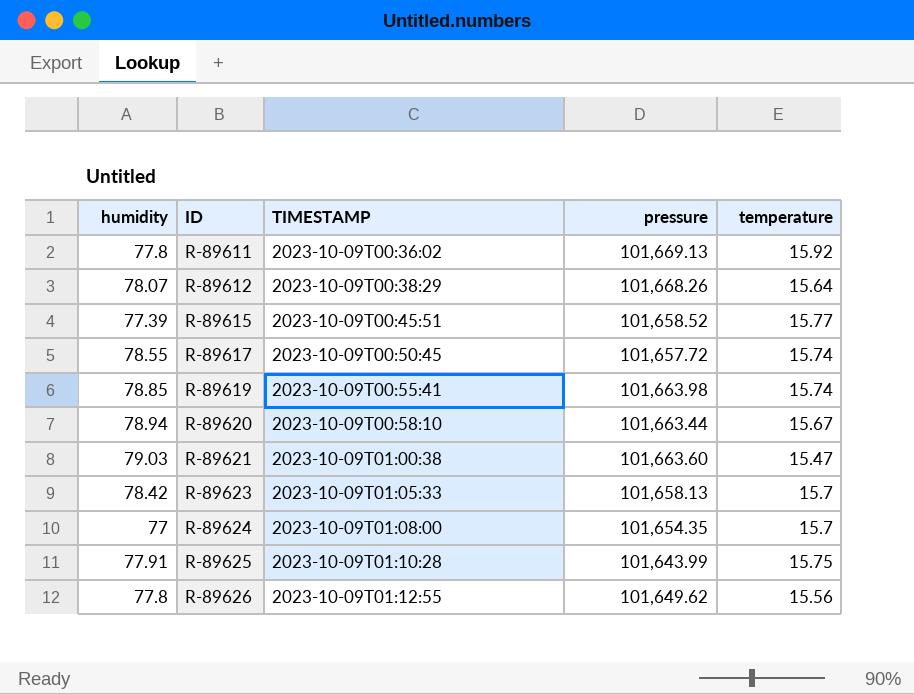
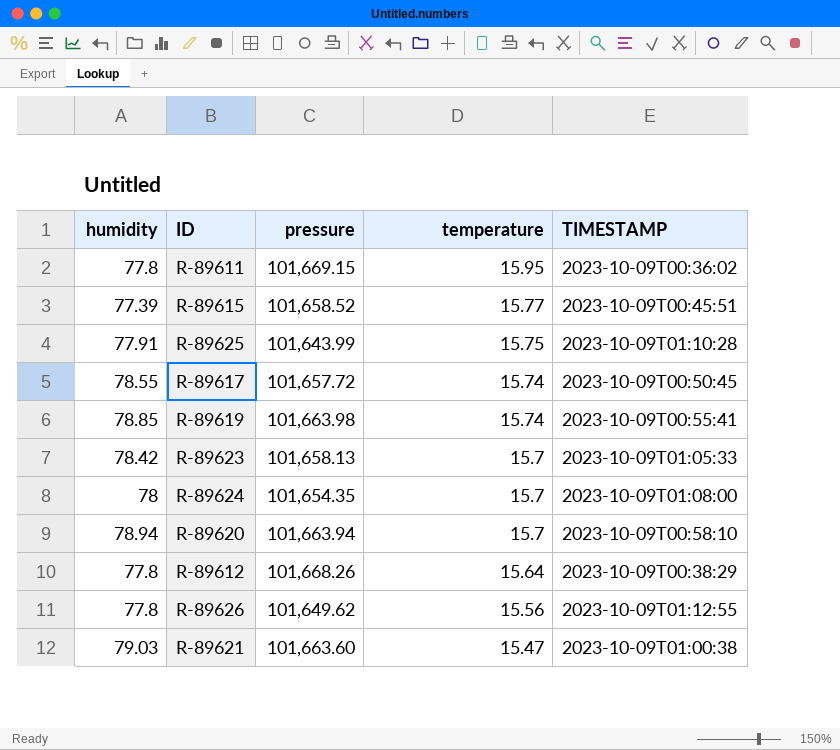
row order: ID ascending -> temperature descending
column TIMESTAMP | position: 3 -> 5
R-89611 | pressure: 101,669.13 -> 101,669.15
R-89611 | temperature: 15.92 -> 15.95
R-89624 | humidity: 77 -> 78
R-89620 | pressure: 101,663.44 -> 101,663.94
R-89620 | temperature: 15.67 -> 15.7
R-89612 | humidity: 78.07 -> 77.8

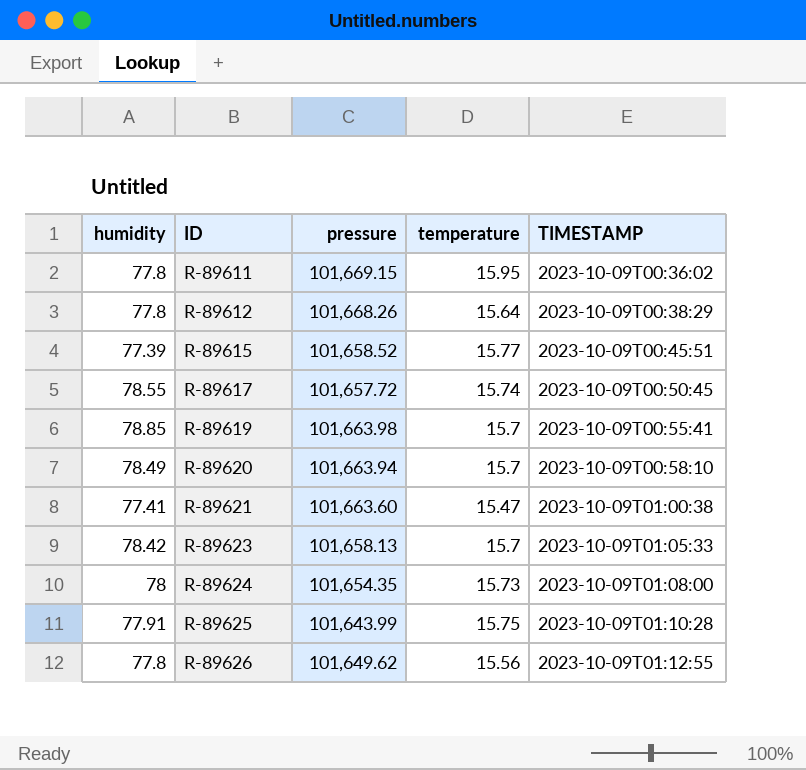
row order: temperature descending -> ID ascending
R-89619 | temperature: 15.74 -> 15.7
R-89620 | humidity: 78.94 -> 78.49
R-89621 | humidity: 79.03 -> 77.41
R-89624 | temperature: 15.7 -> 15.73

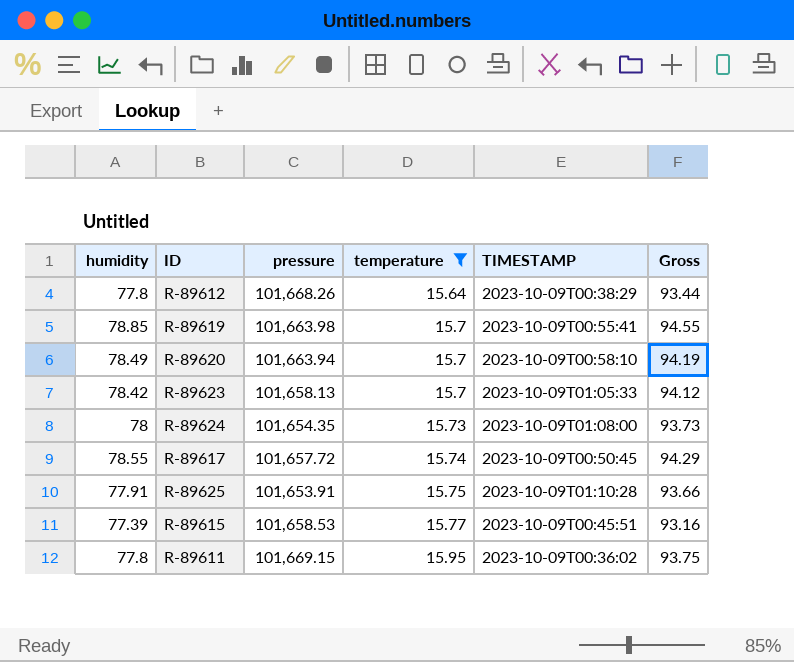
filter: none -> temperature >= 15.64
row order: ID ascending -> temperature ascending
column Gross | formula: none -> [humidity] + [temperature]
R-89625 | pressure: 101,643.99 -> 101,653.91
R-89615 | pressure: 101,658.52 -> 101,658.53

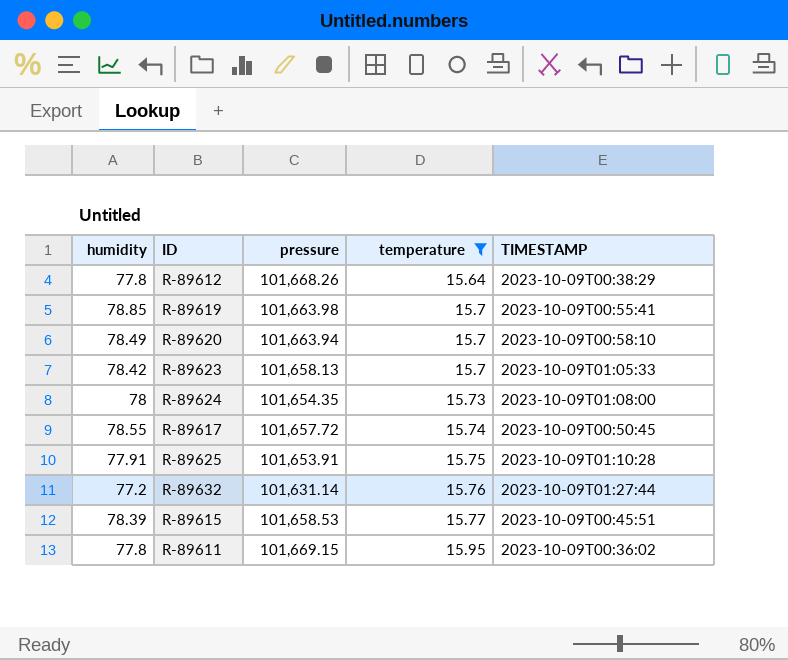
column Gross | formula: [humidity] + [temperature] -> none
row R-89632: none -> 77.2 | 101,631.14 | 15.76 | 2023-10-09T01:27:44
R-89615 | humidity: 77.39 -> 78.39

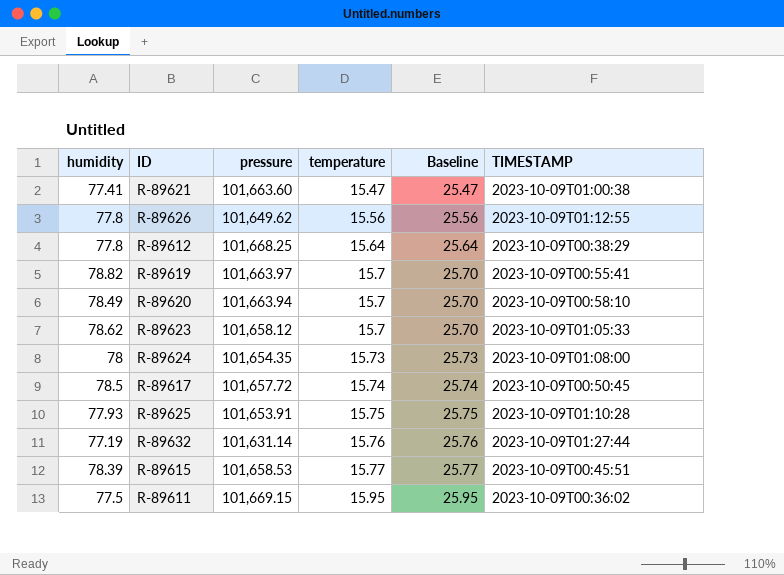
filter: temperature >= 15.64 -> none
column Baseline | formula: none -> [temperature] + 10
R-89612 | pressure: 101,668.26 -> 101,668.25
R-89619 | humidity: 78.85 -> 78.82
R-89619 | pressure: 101,663.98 -> 101,663.97
R-89623 | humidity: 78.42 -> 78.62
R-89623 | pressure: 101,658.13 -> 101,658.12
R-89617 | humidity: 78.55 -> 78.5
R-89625 | humidity: 77.91 -> 77.93
R-89632 | humidity: 77.2 -> 77.19
R-89611 | humidity: 77.8 -> 77.5

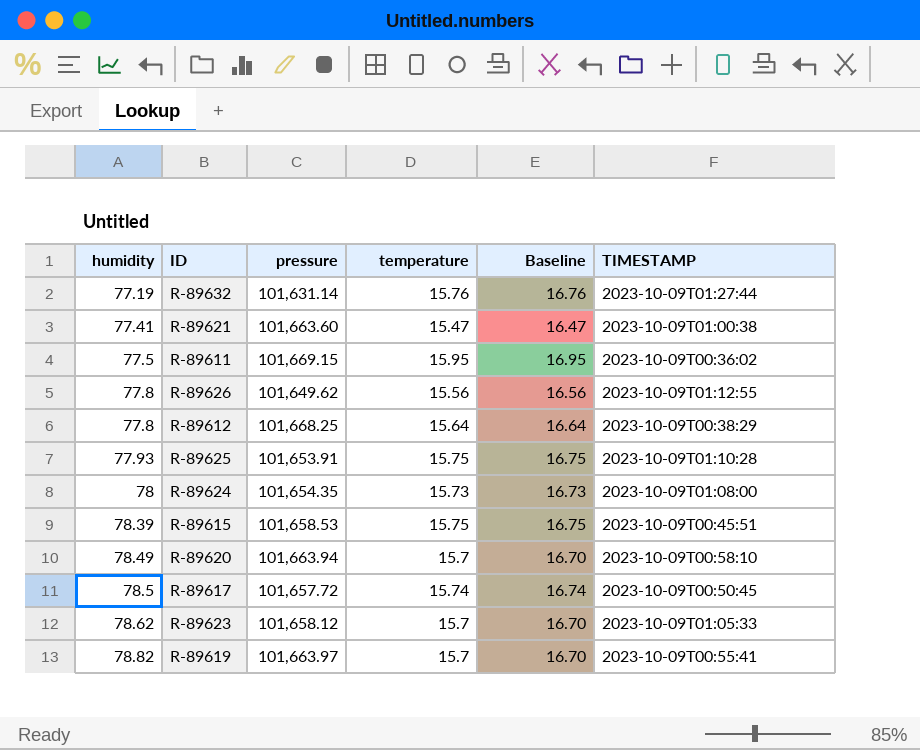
row order: temperature ascending -> humidity ascending
column Baseline | formula: [temperature] + 10 -> [temperature] + 1
R-89615 | temperature: 15.77 -> 15.75

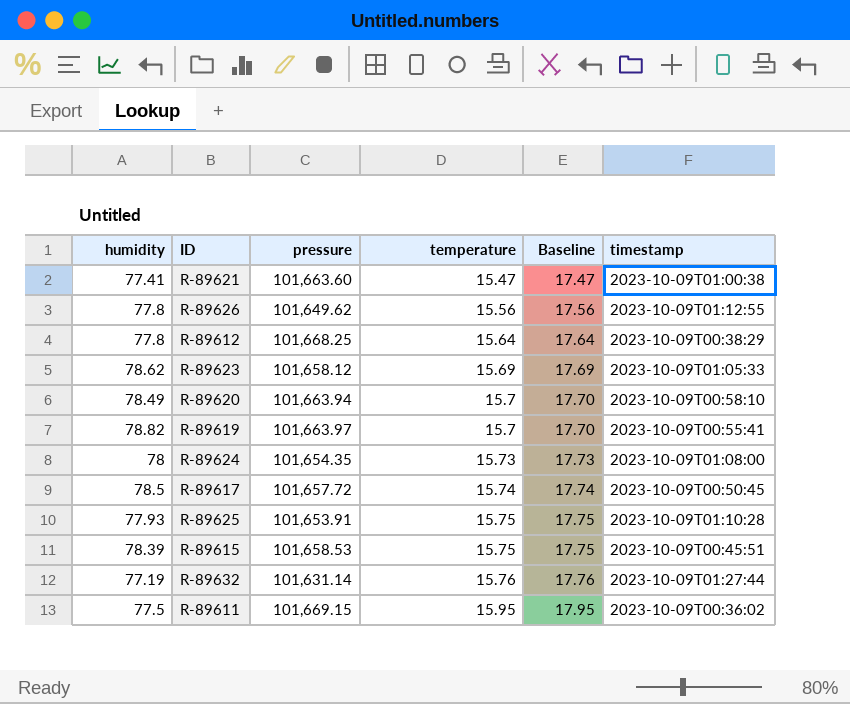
row order: humidity ascending -> temperature ascending
column Baseline | formula: [temperature] + 1 -> [temperature] + 2
column name: TIMESTAMP -> timestamp
R-89623 | temperature: 15.7 -> 15.69

